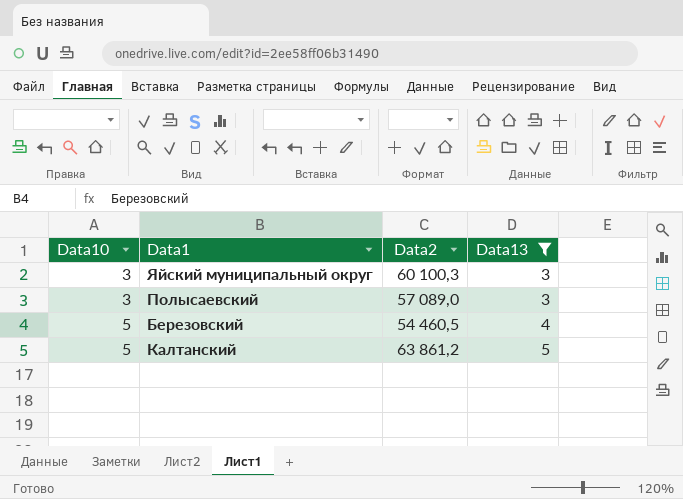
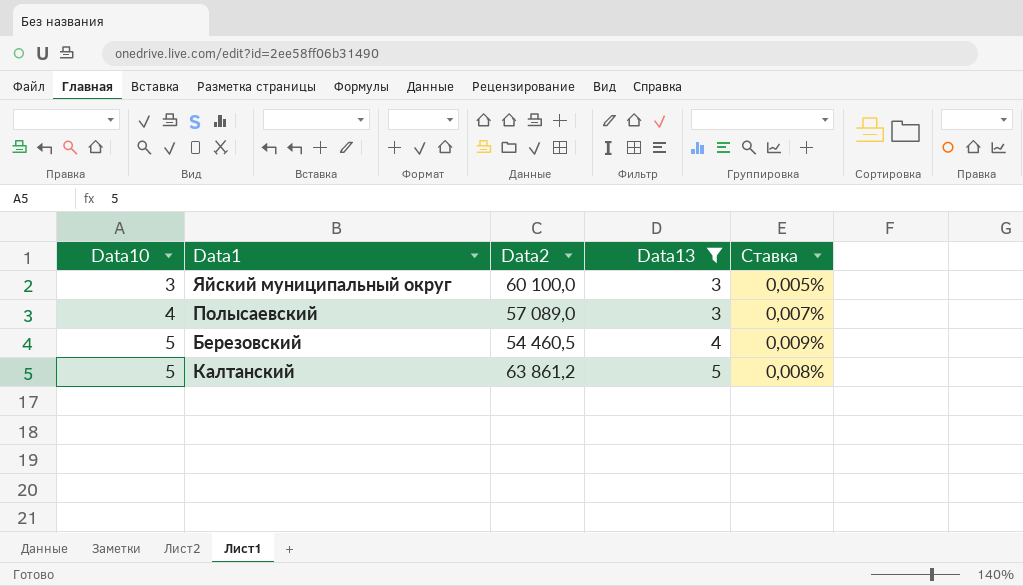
column Ставка | formula: none -> [Data10] / [Data2]
Яйский муниципальный округ | Data2: 60 100,3 -> 60 100,0
Полысаевский | Data10: 3 -> 4

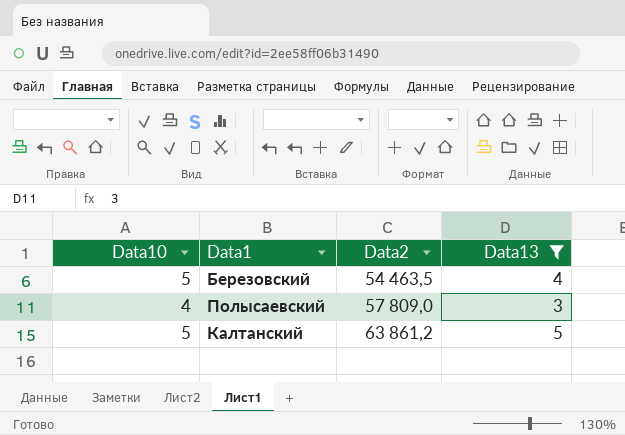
row order: Data10 ascending -> Data2 ascending
column Ставка | formula: [Data10] / [Data2] -> none
row Яйский муниципальный округ: 3 | 60 100,0 | 3 | 0,005% -> none
Березовский | Data2: 54 460,5 -> 54 463,5
Полысаевский | Data2: 57 089,0 -> 57 809,0

